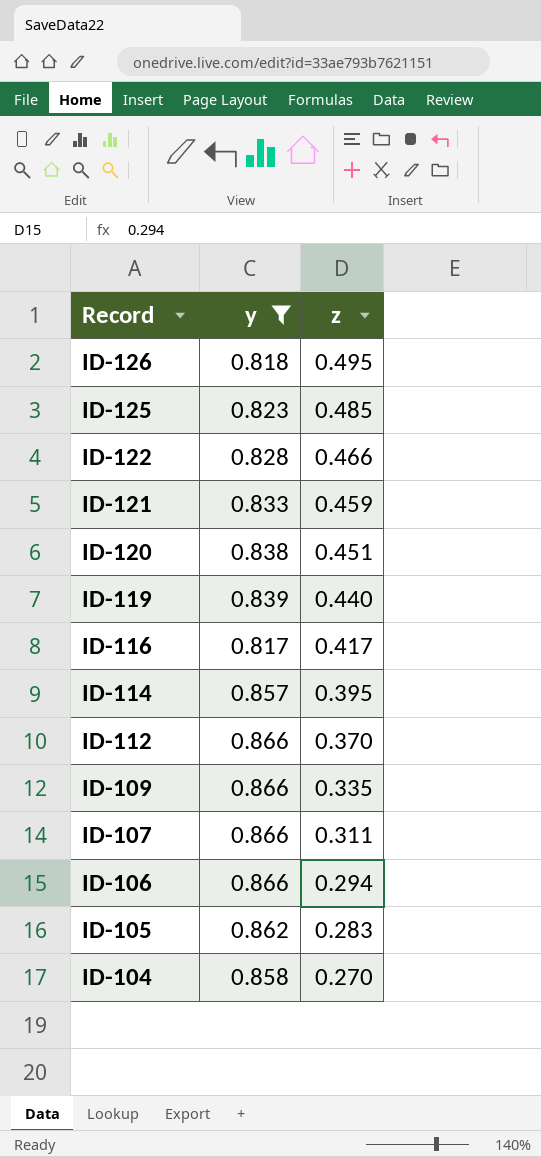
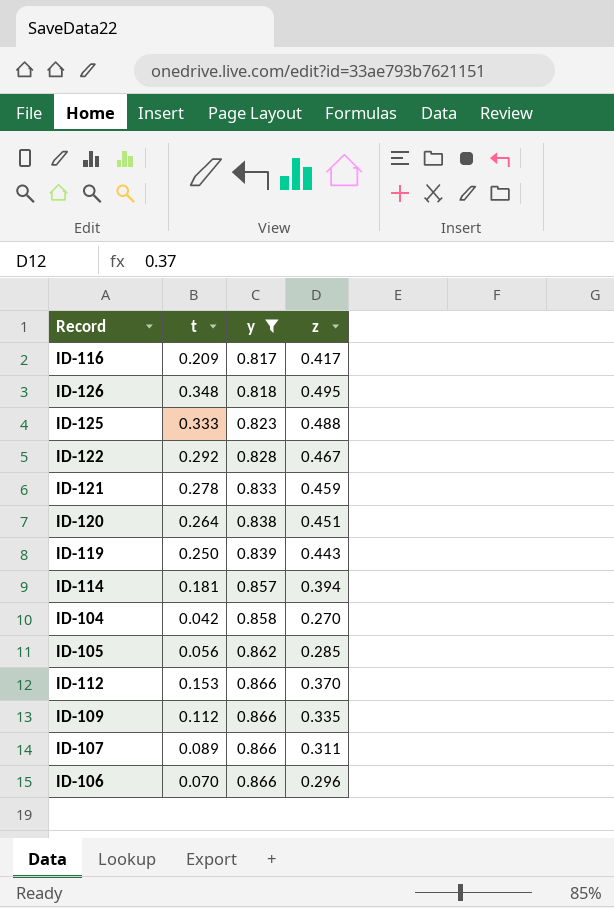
row order: Record descending -> y ascending
column t | position: none -> 2
ID-125 | z: 0.485 -> 0.488
ID-122 | z: 0.466 -> 0.467
ID-119 | z: 0.440 -> 0.443
ID-114 | z: 0.395 -> 0.394
ID-105 | z: 0.283 -> 0.285
ID-106 | z: 0.294 -> 0.296

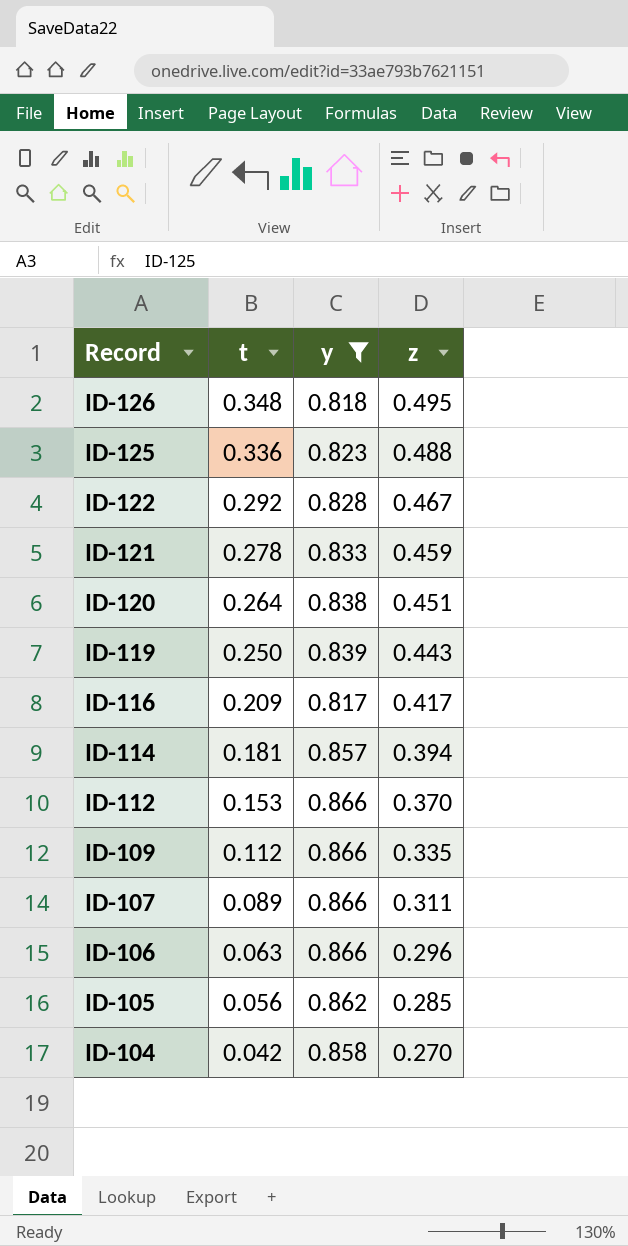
row order: y ascending -> Record descending
ID-125 | t: 0.333 -> 0.336
ID-106 | t: 0.070 -> 0.063

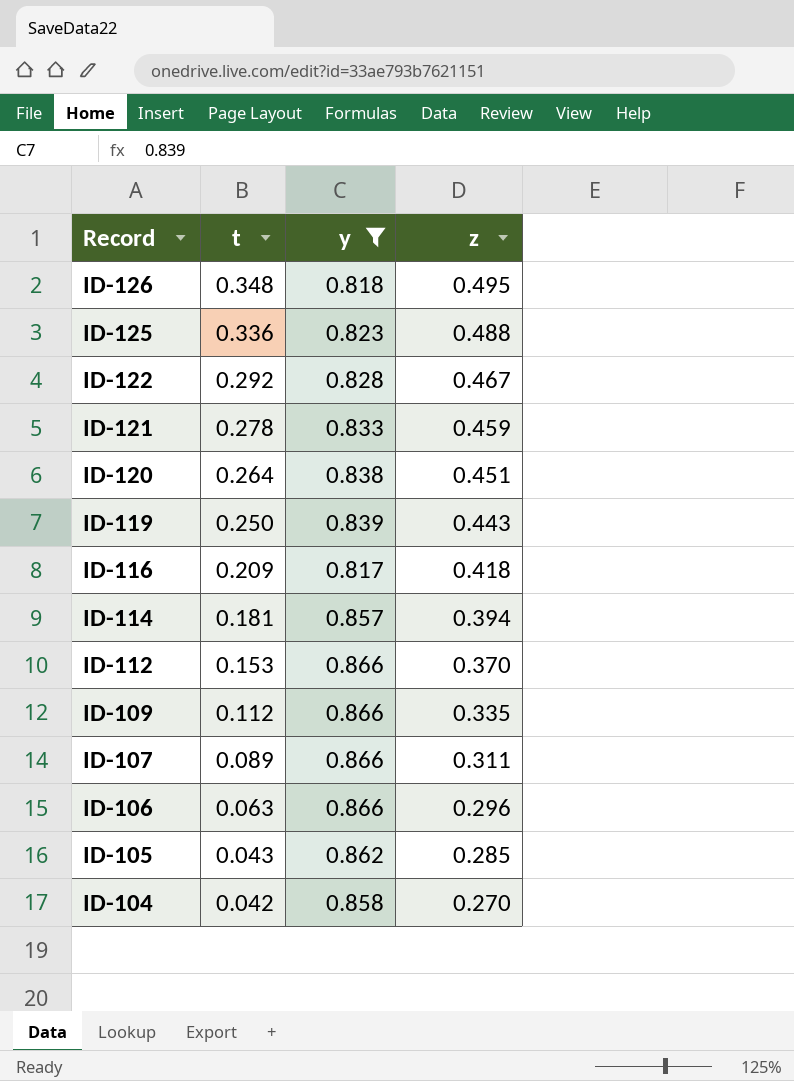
ID-116 | z: 0.417 -> 0.418
ID-105 | t: 0.056 -> 0.043

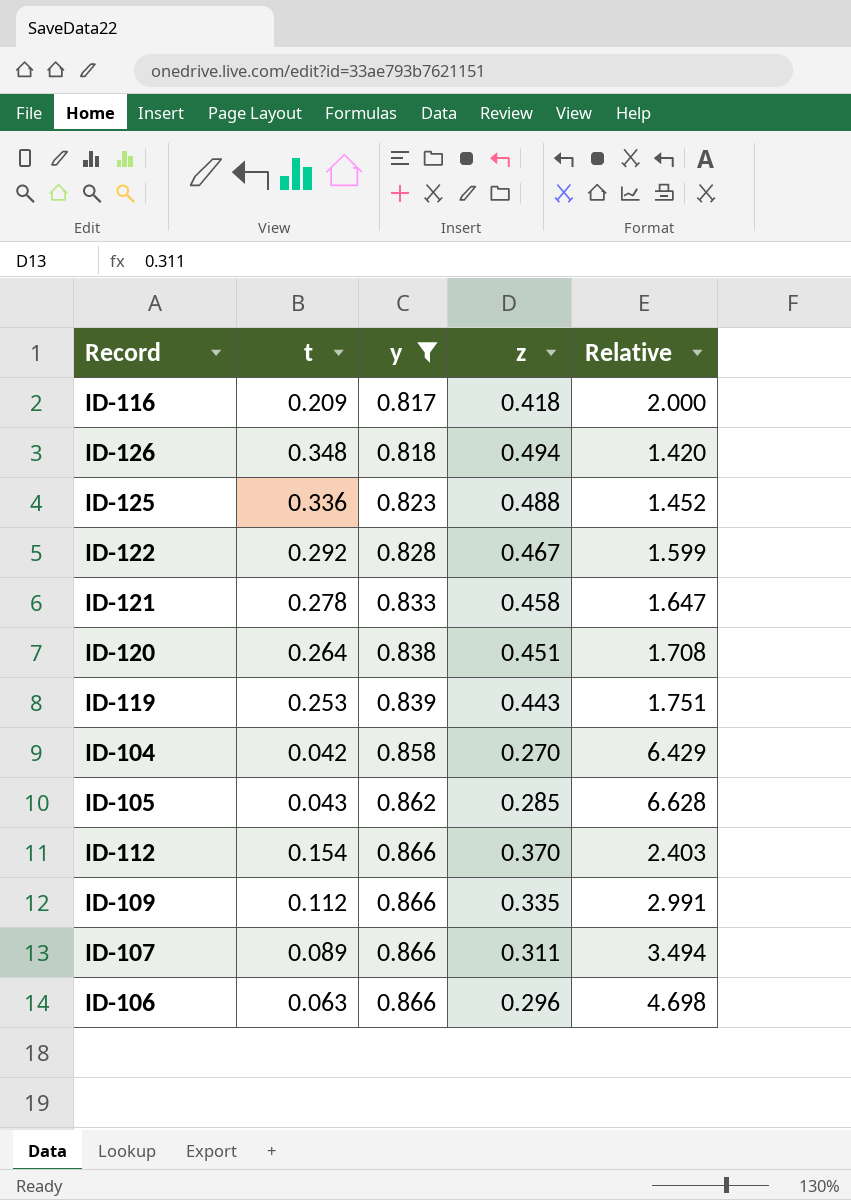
row order: Record descending -> y ascending
column Relative | formula: none -> [z] / [t]
row ID-114: 0.181 | 0.857 | 0.394 -> none
ID-126 | z: 0.495 -> 0.494
ID-121 | z: 0.459 -> 0.458
ID-119 | t: 0.250 -> 0.253
ID-112 | t: 0.153 -> 0.154

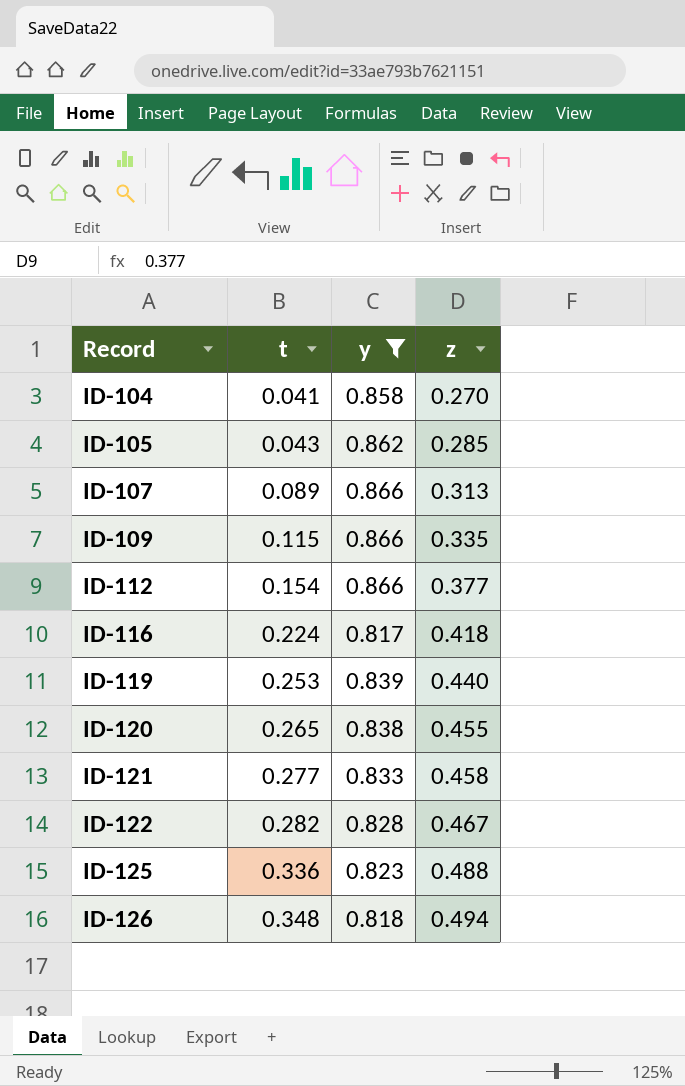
row order: y ascending -> Record ascending
column Relative | formula: [z] / [t] -> none
row ID-106: 0.063 | 0.866 | 0.296 | 4.698 -> none
ID-104 | t: 0.042 -> 0.041
ID-107 | z: 0.311 -> 0.313
ID-109 | t: 0.112 -> 0.115
ID-112 | z: 0.370 -> 0.377
ID-116 | t: 0.209 -> 0.224
ID-119 | z: 0.443 -> 0.440
ID-120 | t: 0.264 -> 0.265
ID-120 | z: 0.451 -> 0.455
ID-121 | t: 0.278 -> 0.277
ID-122 | t: 0.292 -> 0.282

